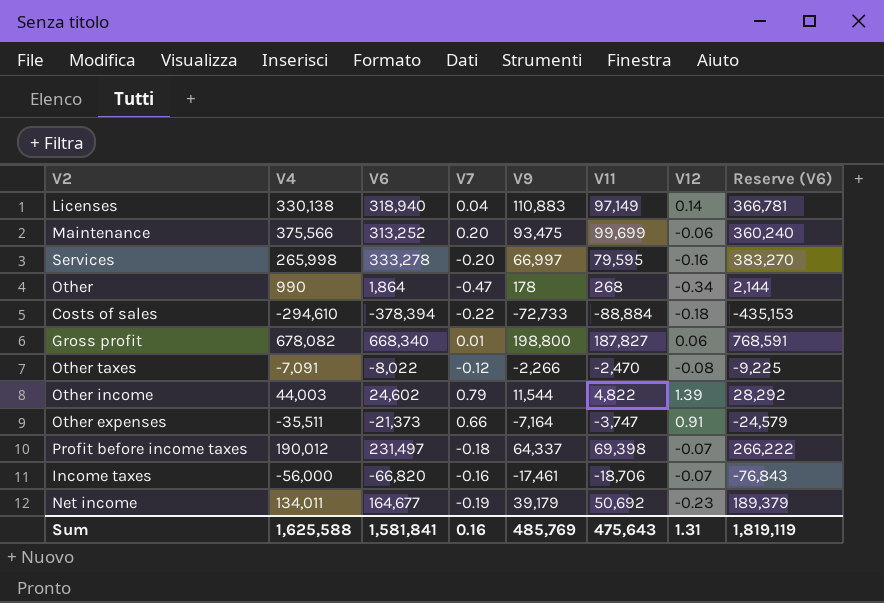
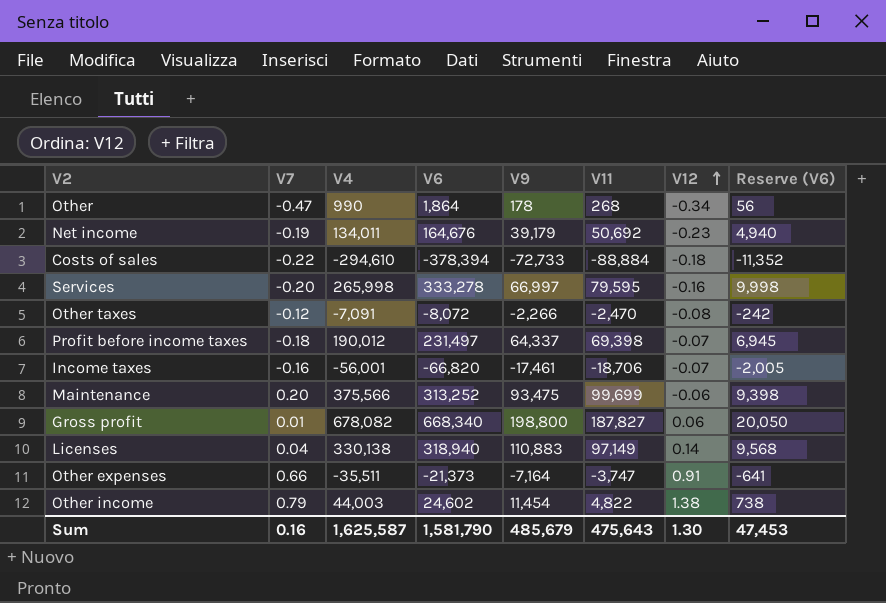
row order: none -> V12 ascending
column V7 | position: 4 -> 2
column Reserve (V6) | formula: [V6] * 1.15 -> [V6] * 0.03
Net income | V6: 164,677 -> 164,676
Other taxes | V6: -8,022 -> -8,072
Income taxes | V4: -56,000 -> -56,001
Other income | V9: 11,544 -> 11,454
Other income | V12: 1.39 -> 1.38
Sum | V4: 1,625,588 -> 1,625,587
Sum | V6: 1,581,841 -> 1,581,790
Sum | V9: 485,769 -> 485,679
Sum | V12: 1.31 -> 1.30
Sum | Reserve (V6): 1,819,119 -> 47,453

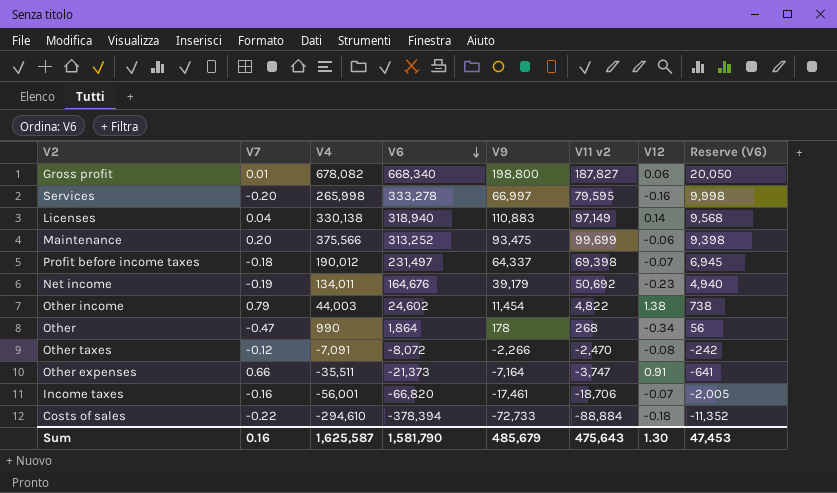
row order: V12 ascending -> V6 descending
column name: V11 -> V11 v2

